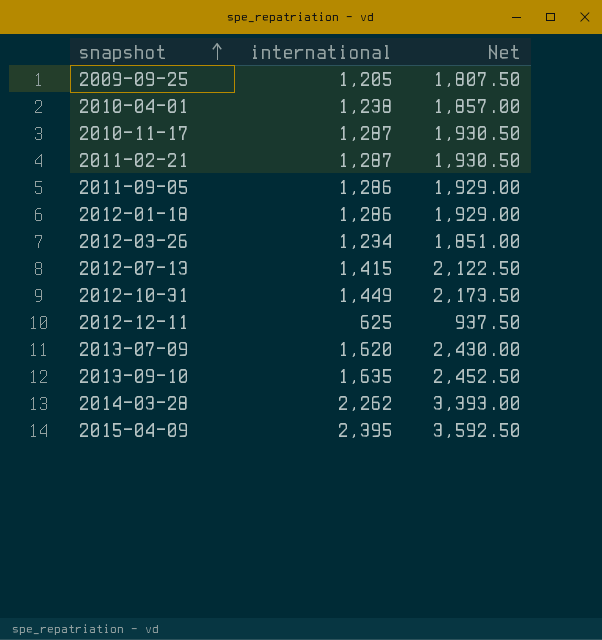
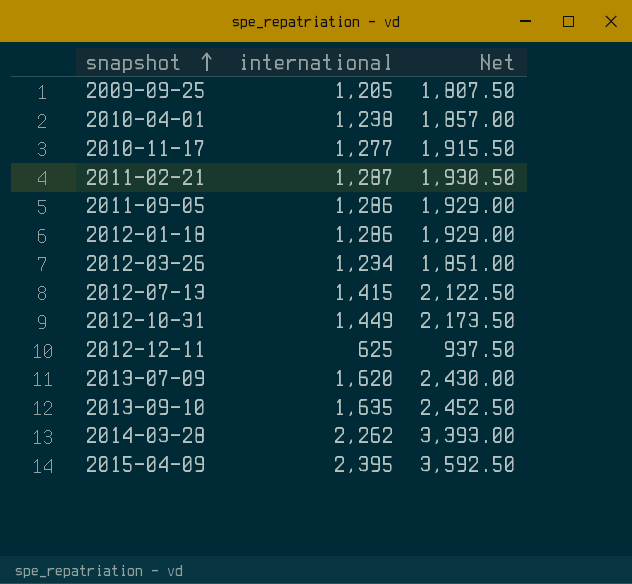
2010-11-17 | international: 1,287 -> 1,277
2010-11-17 | Net: 1,930.50 -> 1,915.50

